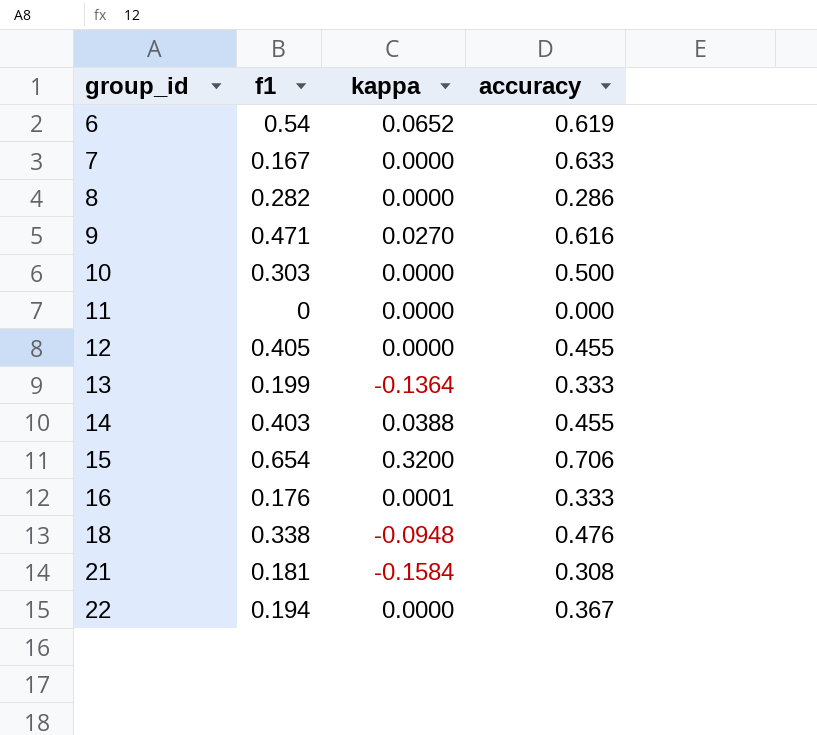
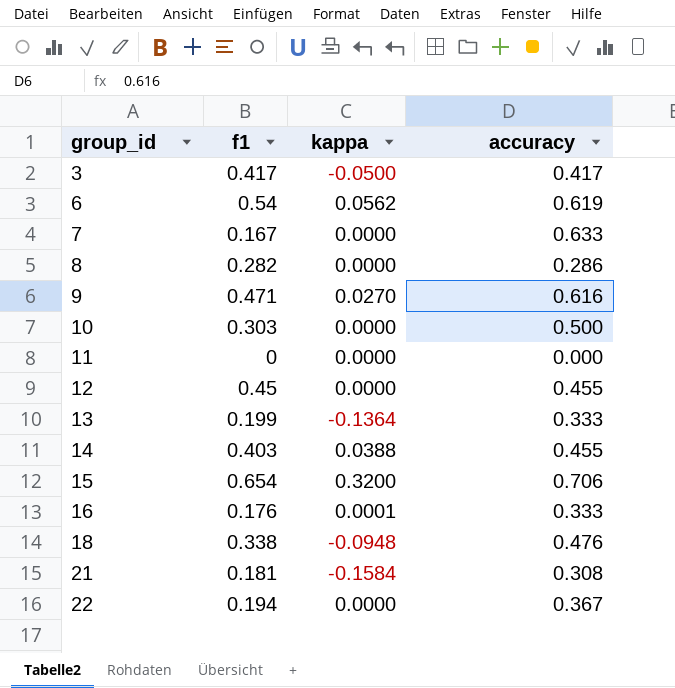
row 3: none -> 0.417 | -0.0500 | 0.417
6 | kappa: 0.0652 -> 0.0562
12 | f1: 0.405 -> 0.45

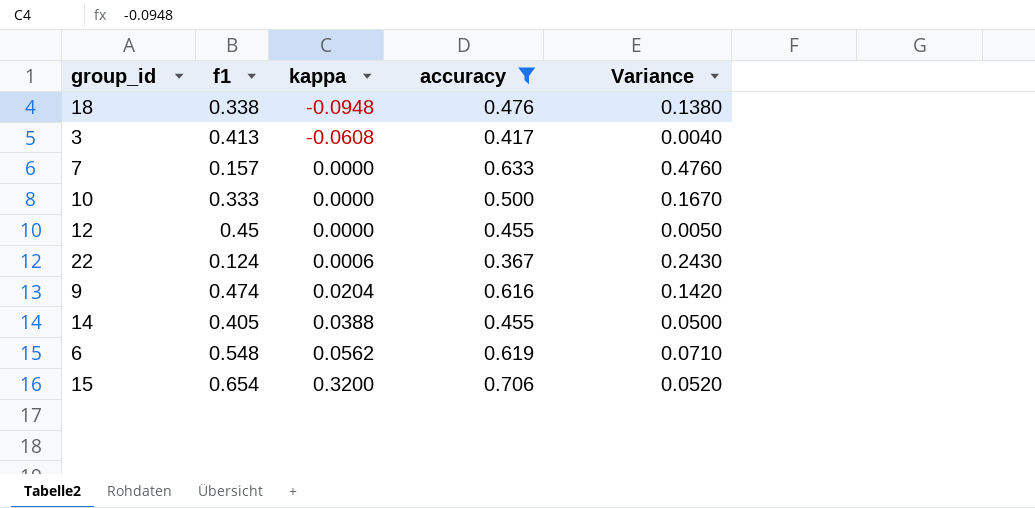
filter: none -> accuracy >= 0.367
row order: group_id ascending -> kappa ascending
column Variance | formula: none -> [accuracy] - [f1]
3 | f1: 0.417 -> 0.413
3 | kappa: -0.0500 -> -0.0608
7 | f1: 0.167 -> 0.157
10 | f1: 0.303 -> 0.333
22 | f1: 0.194 -> 0.124
22 | kappa: 0.0000 -> 0.0006
9 | f1: 0.471 -> 0.474
9 | kappa: 0.0270 -> 0.0204
14 | f1: 0.403 -> 0.405
6 | f1: 0.54 -> 0.548

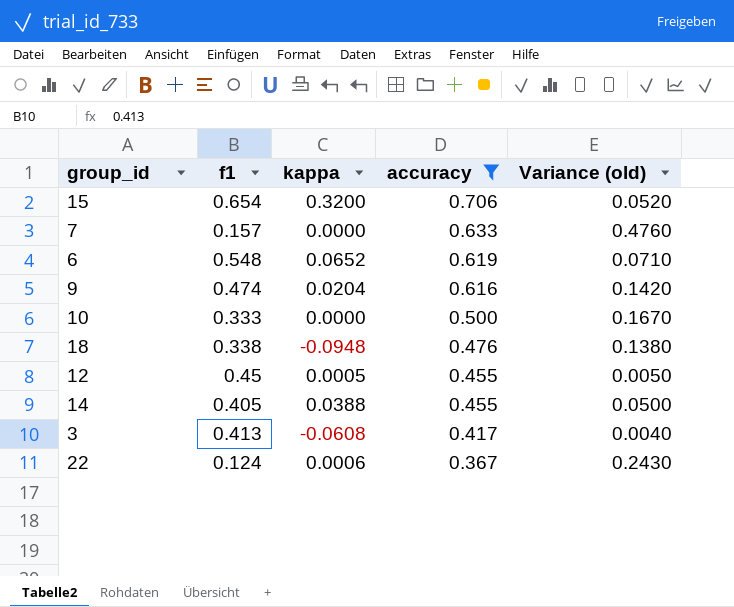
row order: kappa ascending -> accuracy descending
column name: Variance -> Variance (old)
6 | kappa: 0.0562 -> 0.0652
12 | kappa: 0.0000 -> 0.0005

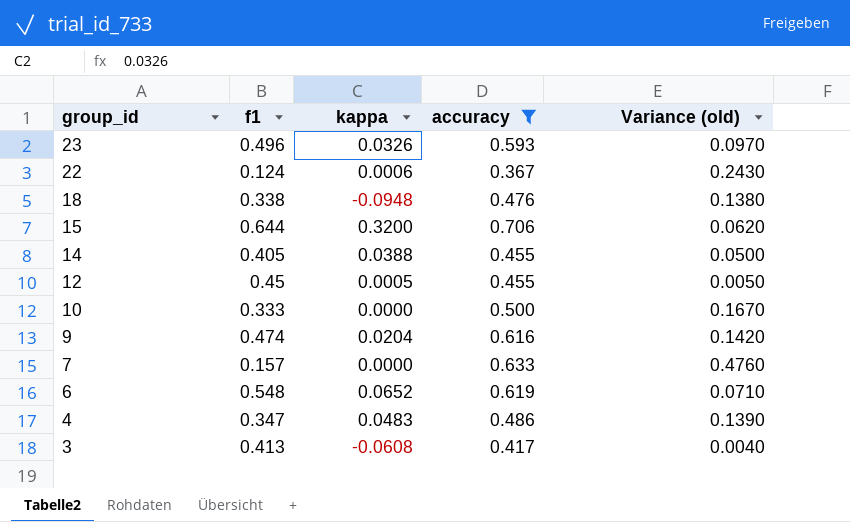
row order: accuracy descending -> group_id descending
row 23: none -> 0.496 | 0.0326 | 0.593 | 0.0970
15 | f1: 0.654 -> 0.644
15 | Variance (old): 0.0520 -> 0.0620
row 4: none -> 0.347 | 0.0483 | 0.486 | 0.1390

